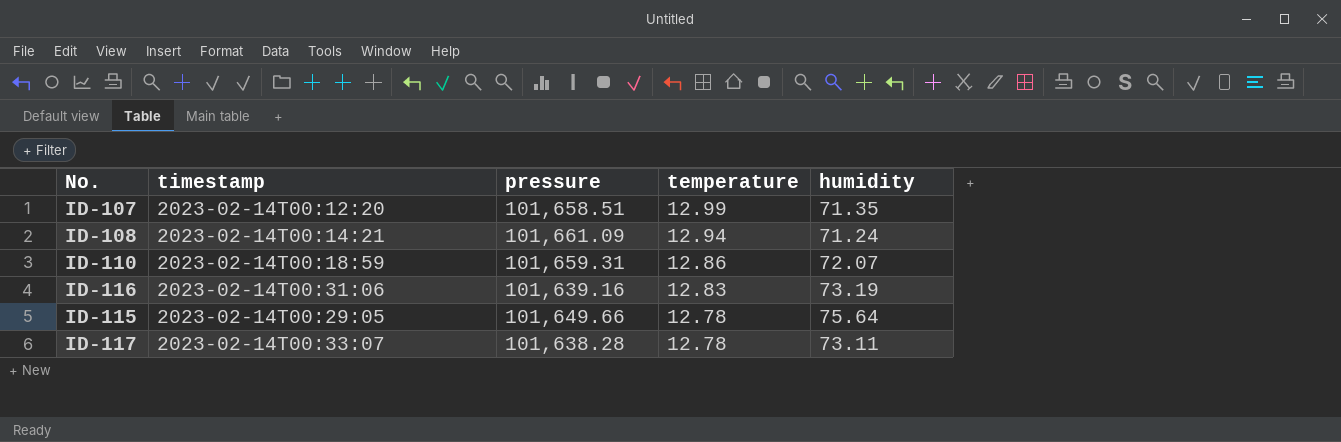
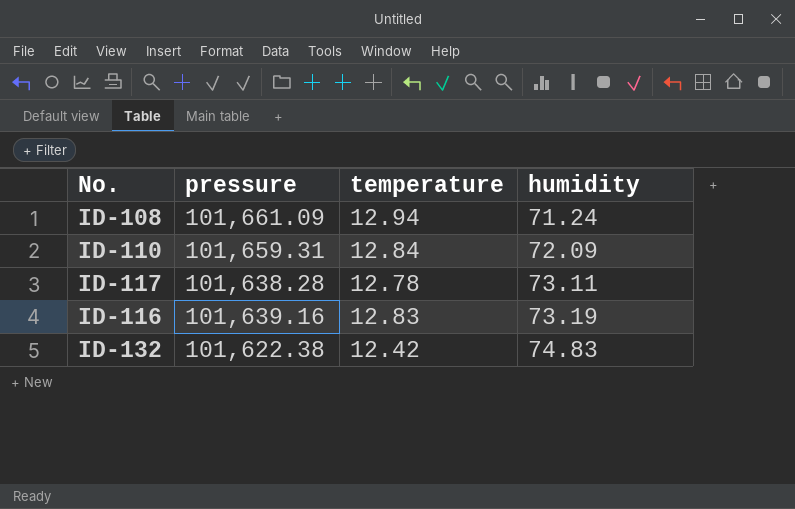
row order: temperature descending -> humidity ascending
column timestamp | position: 2 -> none
row ID-107: 2023-02-14T00:12:20 | 101,658.51 | 12.99 | 71.35 -> none
row ID-115: 2023-02-14T00:29:05 | 101,649.66 | 12.78 | 75.64 -> none
ID-110 | temperature: 12.86 -> 12.84
ID-110 | humidity: 72.07 -> 72.09
row ID-132: none -> 101,622.38 | 12.42 | 74.83

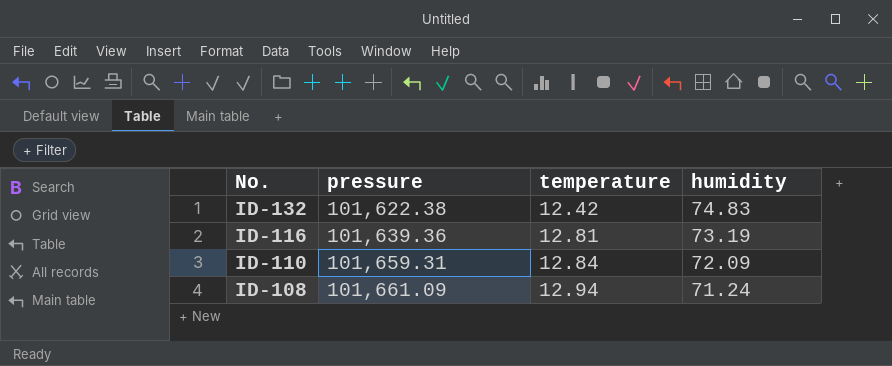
row order: humidity ascending -> No. descending
row ID-117: 101,638.28 | 12.78 | 73.11 -> none
ID-116 | pressure: 101,639.16 -> 101,639.36
ID-116 | temperature: 12.83 -> 12.81

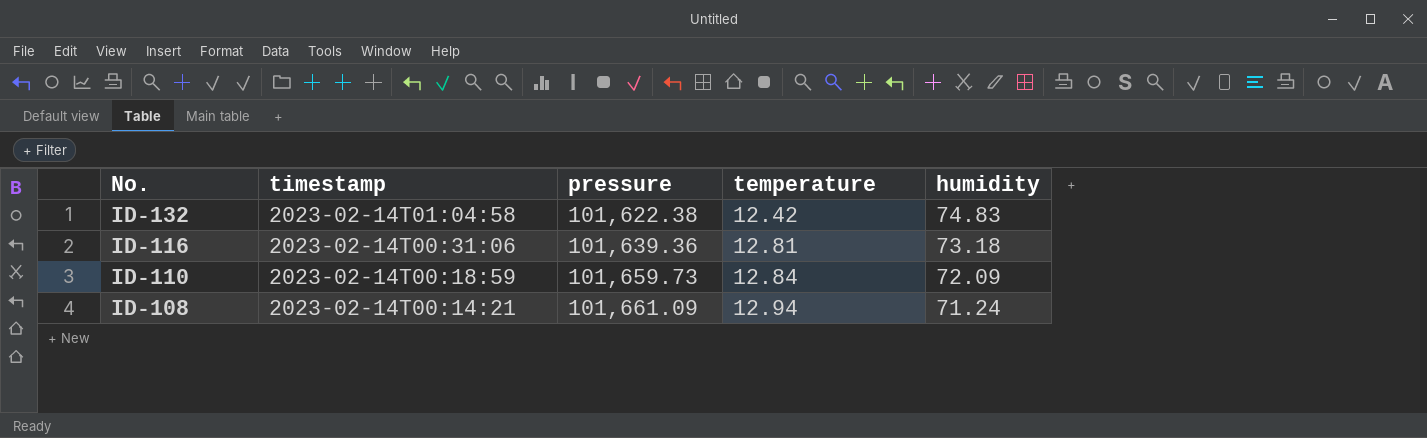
column timestamp | position: none -> 2
ID-116 | humidity: 73.19 -> 73.18
ID-110 | pressure: 101,659.31 -> 101,659.73

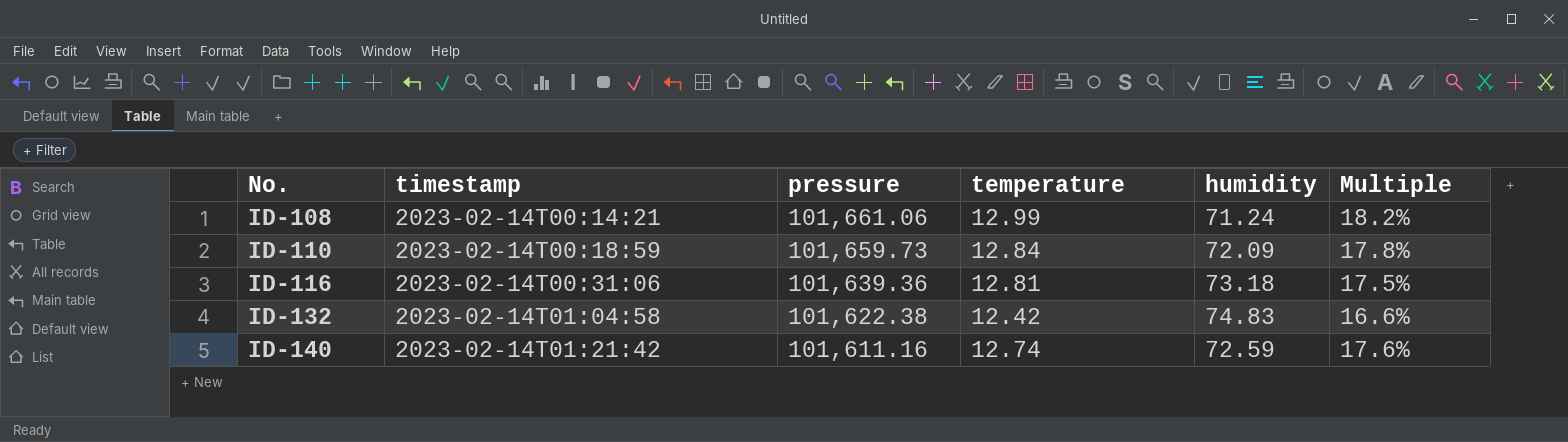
row order: No. descending -> No. ascending
column Multiple | formula: none -> [temperature] / [humidity]
ID-108 | pressure: 101,661.09 -> 101,661.06
ID-108 | temperature: 12.94 -> 12.99
row ID-140: none -> 2023-02-14T01:21:42 | 101,611.16 | 12.74 | 72.59 | 17.6%

